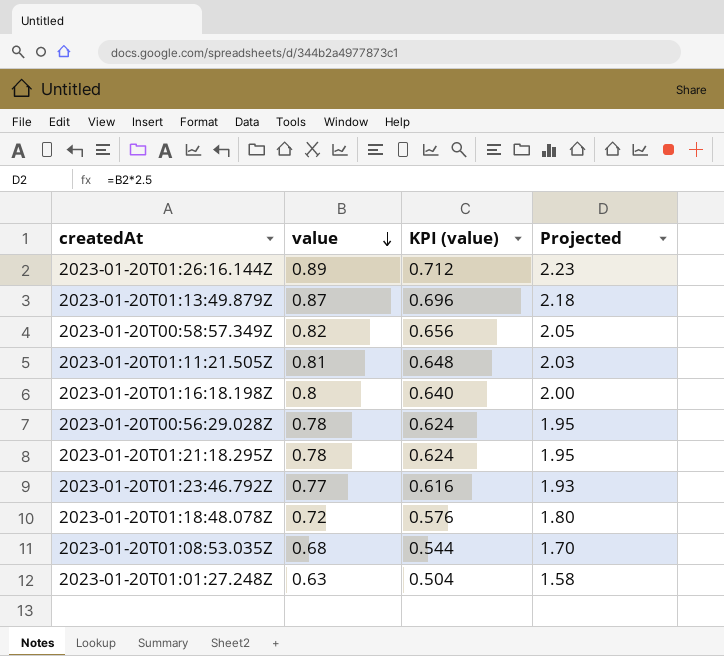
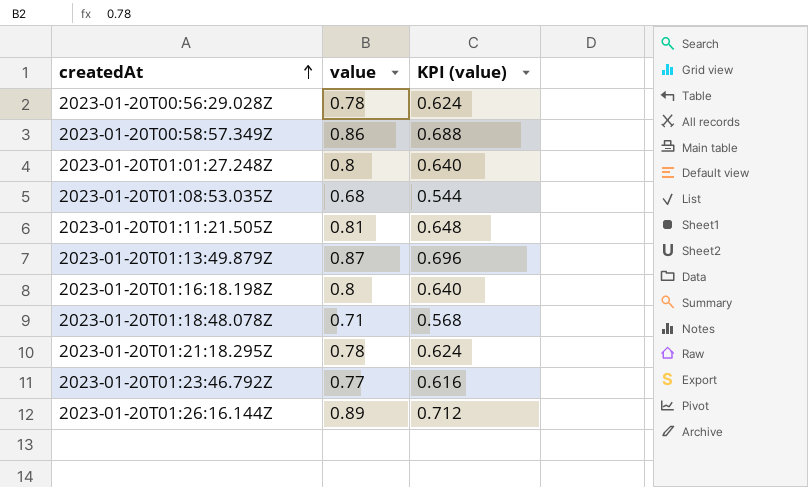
row order: value descending -> createdAt ascending
column Projected | formula: [value] * 2.5 -> none
2023-01-20T00:58:57.349Z | value: 0.82 -> 0.86
2023-01-20T00:58:57.349Z | KPI (value): 0.656 -> 0.688
2023-01-20T01:01:27.248Z | value: 0.63 -> 0.8
2023-01-20T01:01:27.248Z | KPI (value): 0.504 -> 0.640
2023-01-20T01:18:48.078Z | value: 0.72 -> 0.71
2023-01-20T01:18:48.078Z | KPI (value): 0.576 -> 0.568

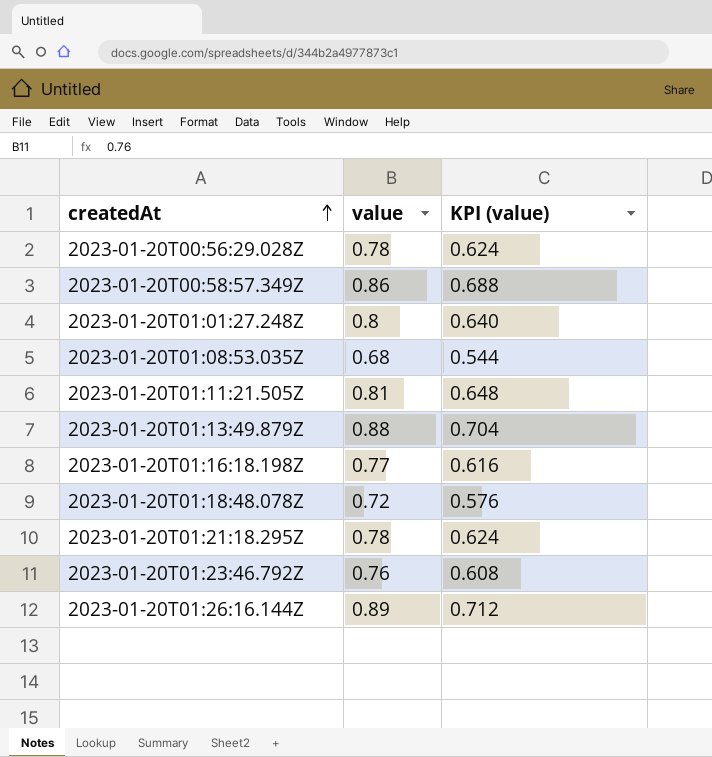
2023-01-20T01:13:49.879Z | value: 0.87 -> 0.88
2023-01-20T01:13:49.879Z | KPI (value): 0.696 -> 0.704
2023-01-20T01:16:18.198Z | value: 0.8 -> 0.77
2023-01-20T01:16:18.198Z | KPI (value): 0.640 -> 0.616
2023-01-20T01:18:48.078Z | value: 0.71 -> 0.72
2023-01-20T01:18:48.078Z | KPI (value): 0.568 -> 0.576
2023-01-20T01:23:46.792Z | value: 0.77 -> 0.76
2023-01-20T01:23:46.792Z | KPI (value): 0.616 -> 0.608

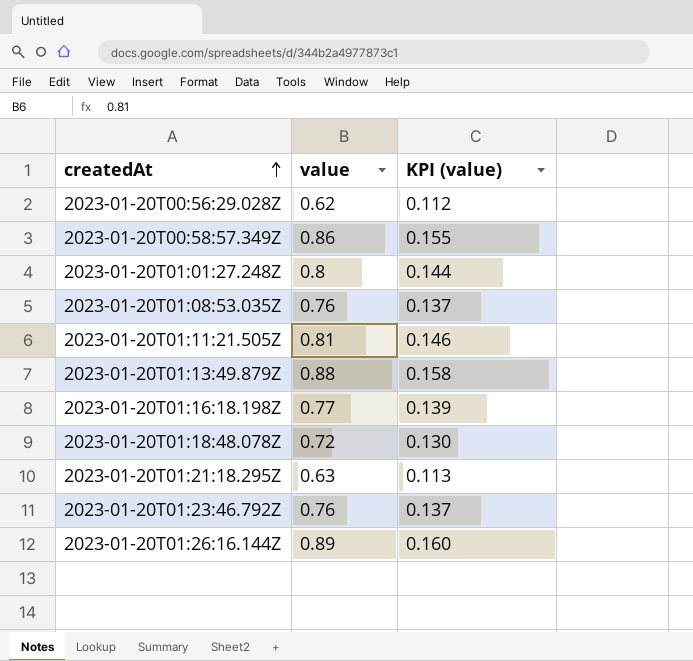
column KPI (value) | formula: [value] * 0.8 -> [value] * 0.18
2023-01-20T00:56:29.028Z | value: 0.78 -> 0.62
2023-01-20T01:08:53.035Z | value: 0.68 -> 0.76
2023-01-20T01:21:18.295Z | value: 0.78 -> 0.63

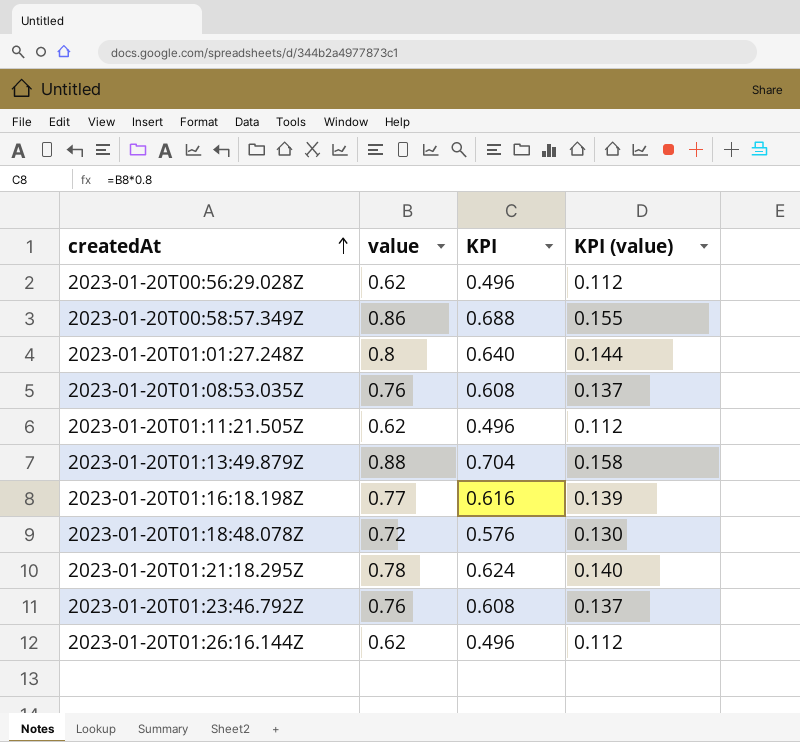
column KPI | formula: none -> [value] * 0.8
2023-01-20T01:11:21.505Z | value: 0.81 -> 0.62
2023-01-20T01:11:21.505Z | KPI (value): 0.146 -> 0.112
2023-01-20T01:21:18.295Z | value: 0.63 -> 0.78
2023-01-20T01:21:18.295Z | KPI (value): 0.113 -> 0.140
2023-01-20T01:26:16.144Z | value: 0.89 -> 0.62
2023-01-20T01:26:16.144Z | KPI (value): 0.160 -> 0.112

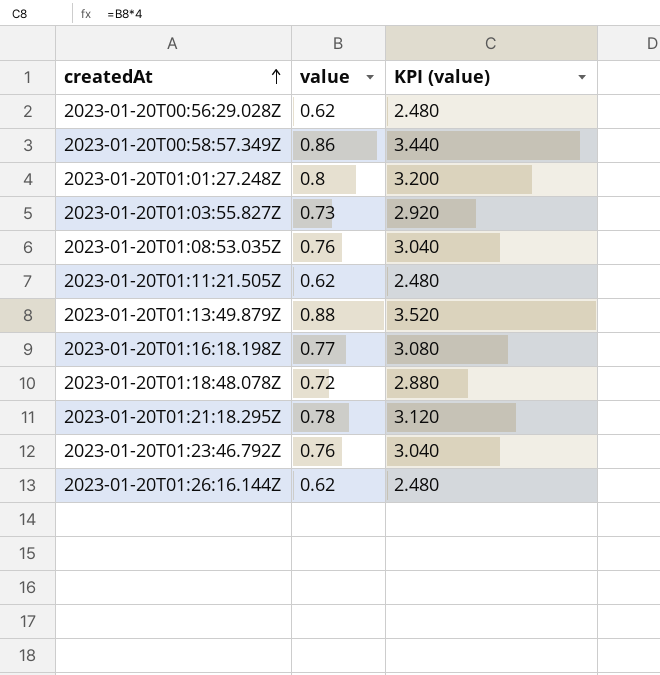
column KPI | formula: [value] * 0.8 -> none
column KPI (value) | formula: [value] * 0.18 -> [value] * 4
row 2023-01-20T01:03:55.827Z: none -> 0.73 | 2.920

